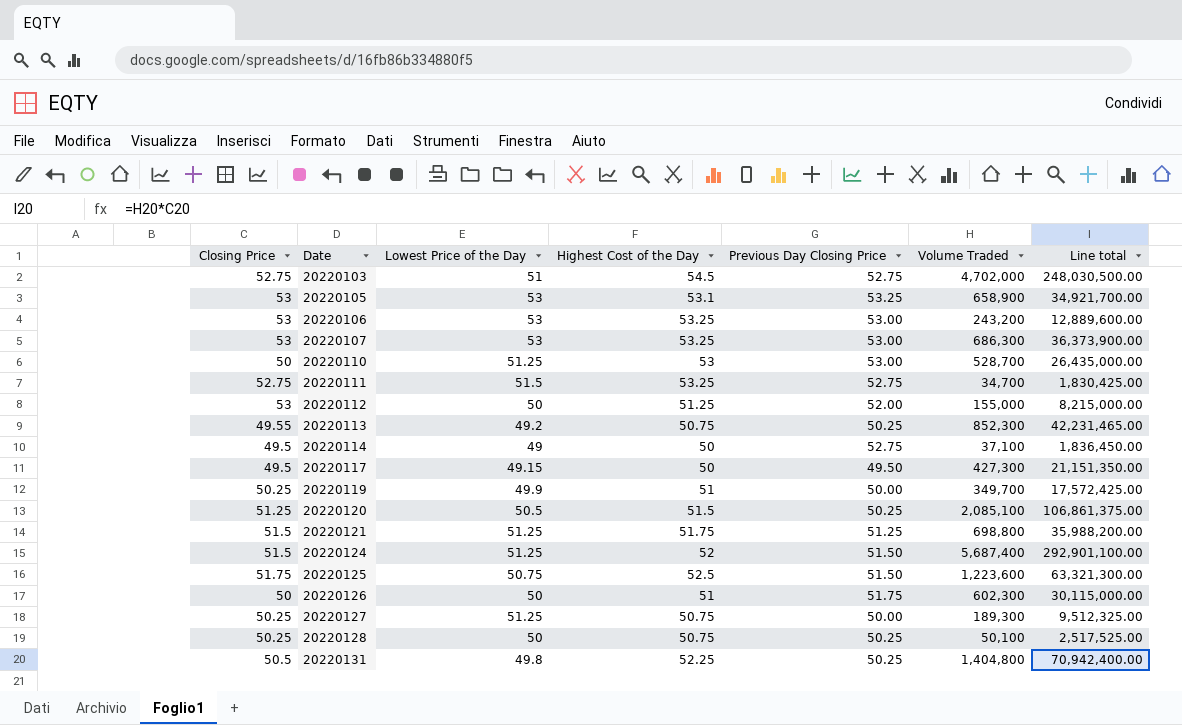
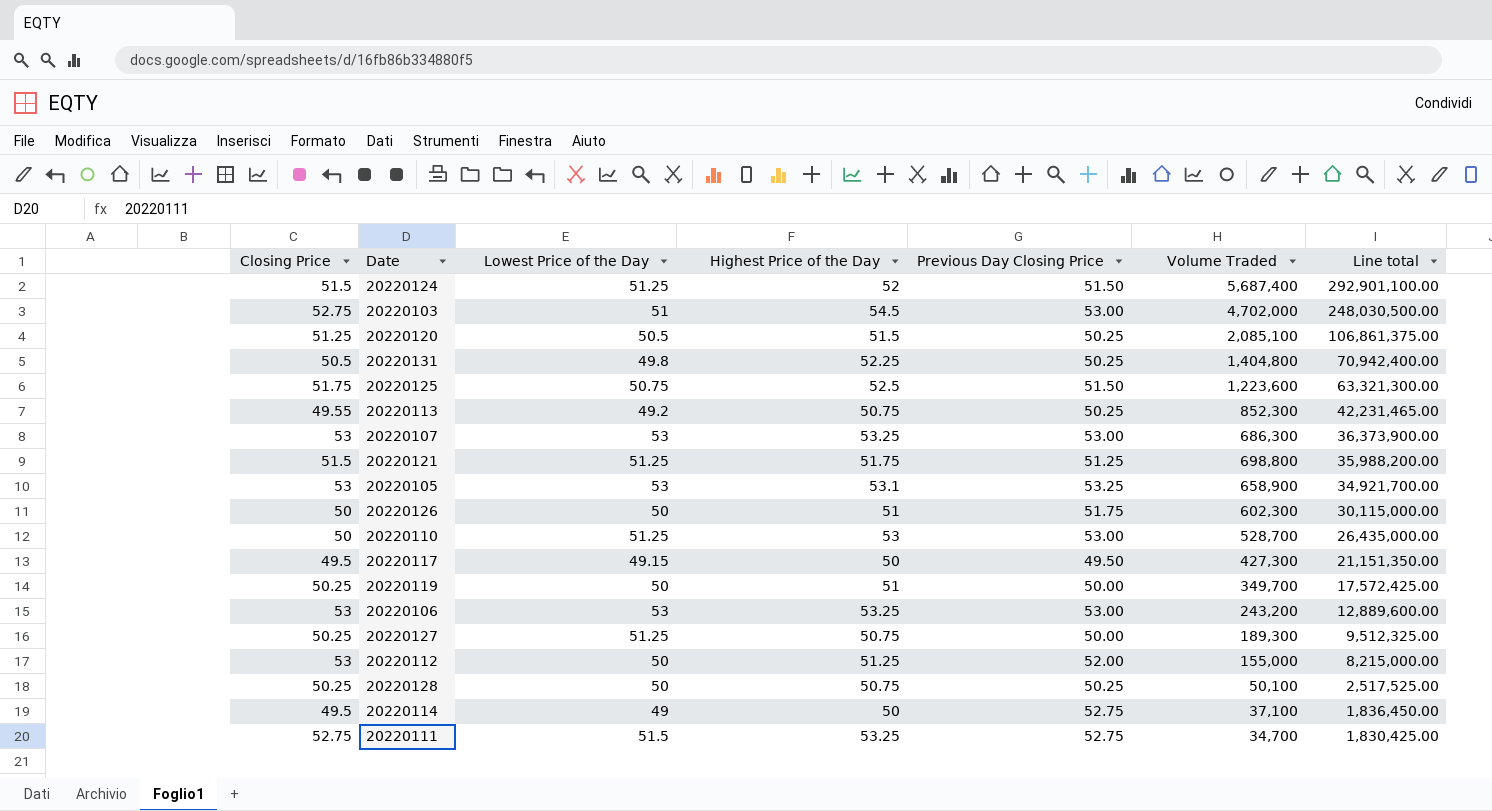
row order: Date ascending -> Line total descending
column name: Highest Cost of the Day -> Highest Price of the Day
20220103 | Previous Day Closing Price: 52.75 -> 53.00
20220119 | Lowest Price of the Day: 49.9 -> 50

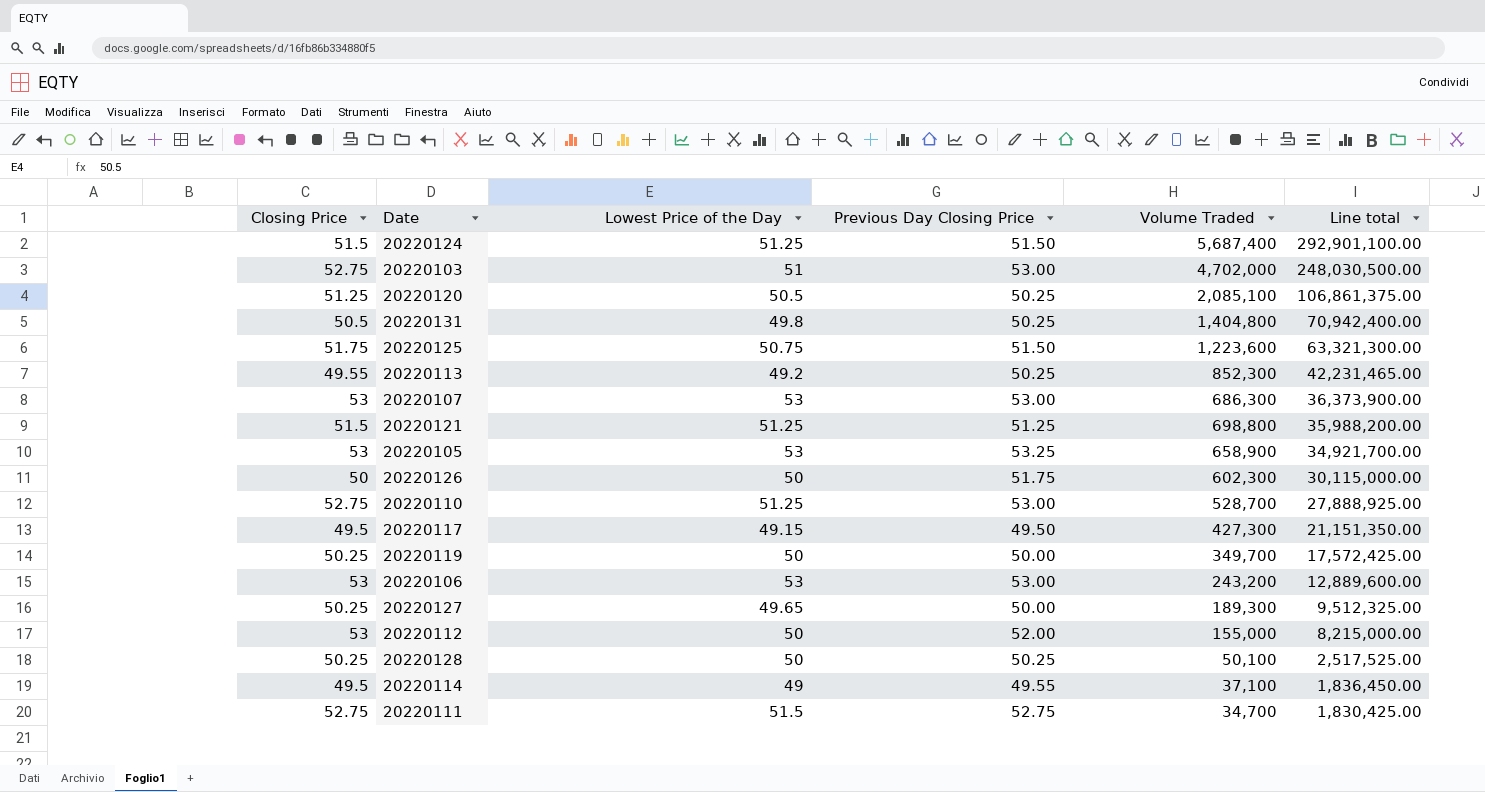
column Highest Price of the Day | position: 4 -> none
20220110 | Closing Price: 50 -> 52.75
20220110 | Line total: 26,435,000.00 -> 27,888,925.00
20220127 | Lowest Price of the Day: 51.25 -> 49.65
20220114 | Previous Day Closing Price: 52.75 -> 49.55

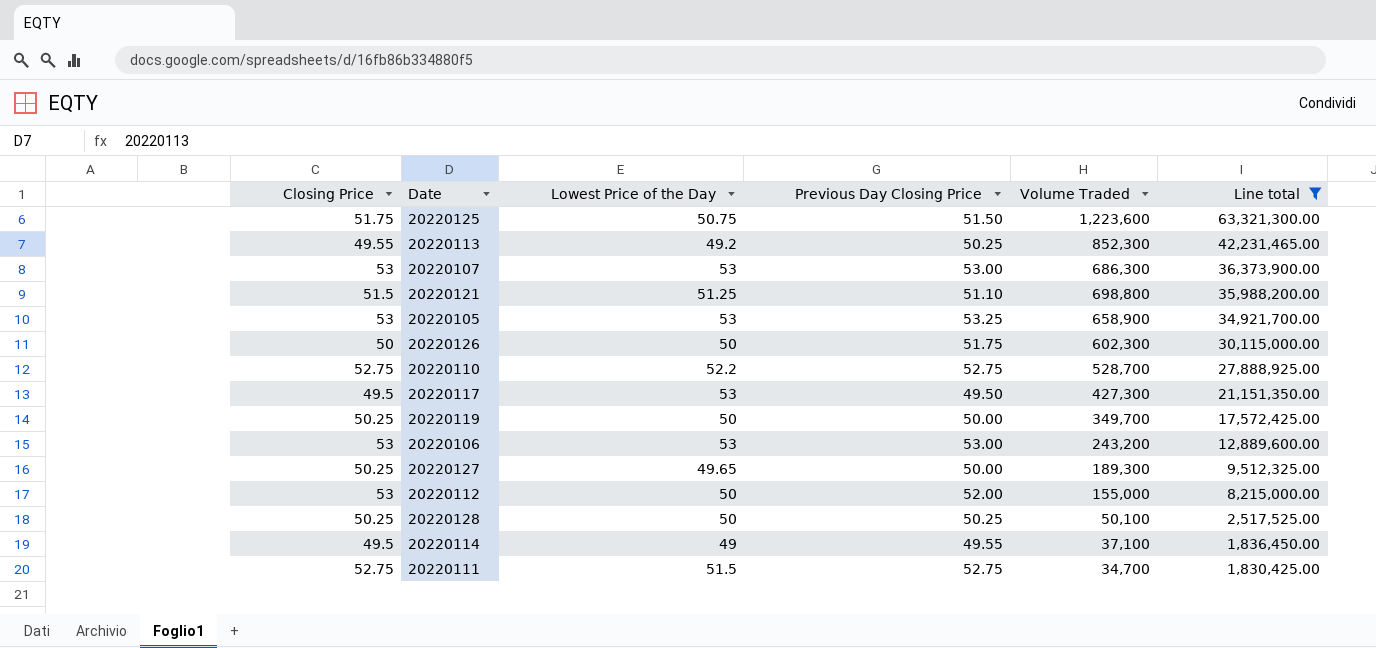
filter: none -> Line total <= 63,321,300.00
20220121 | Previous Day Closing Price: 51.25 -> 51.10
20220110 | Lowest Price of the Day: 51.25 -> 52.2
20220110 | Previous Day Closing Price: 53.00 -> 52.75
20220117 | Lowest Price of the Day: 49.15 -> 53

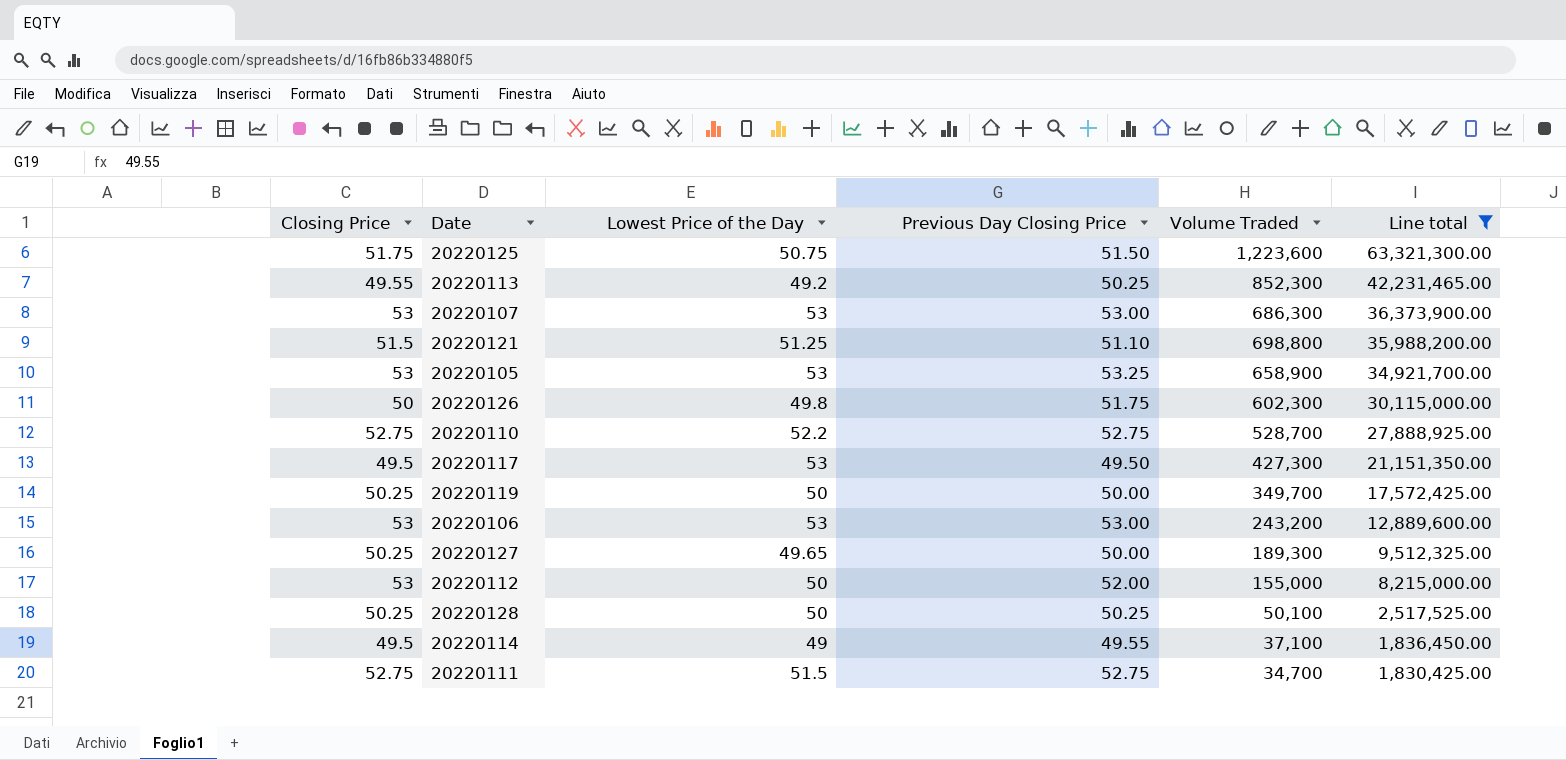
20220126 | Lowest Price of the Day: 50 -> 49.8

